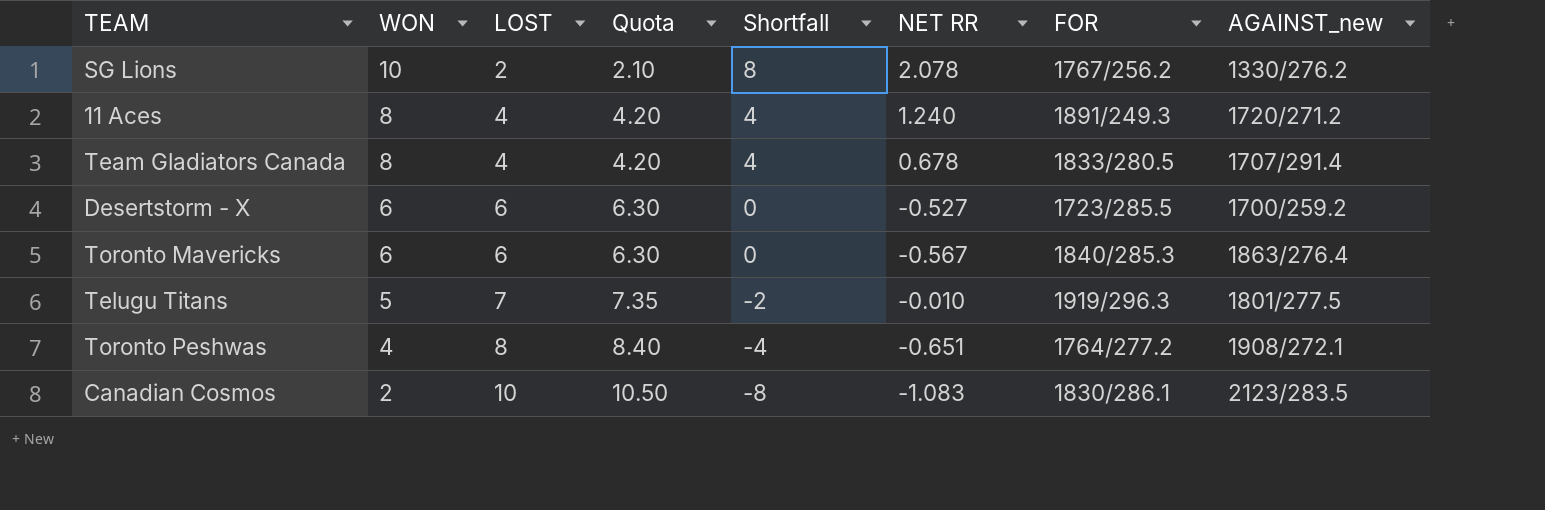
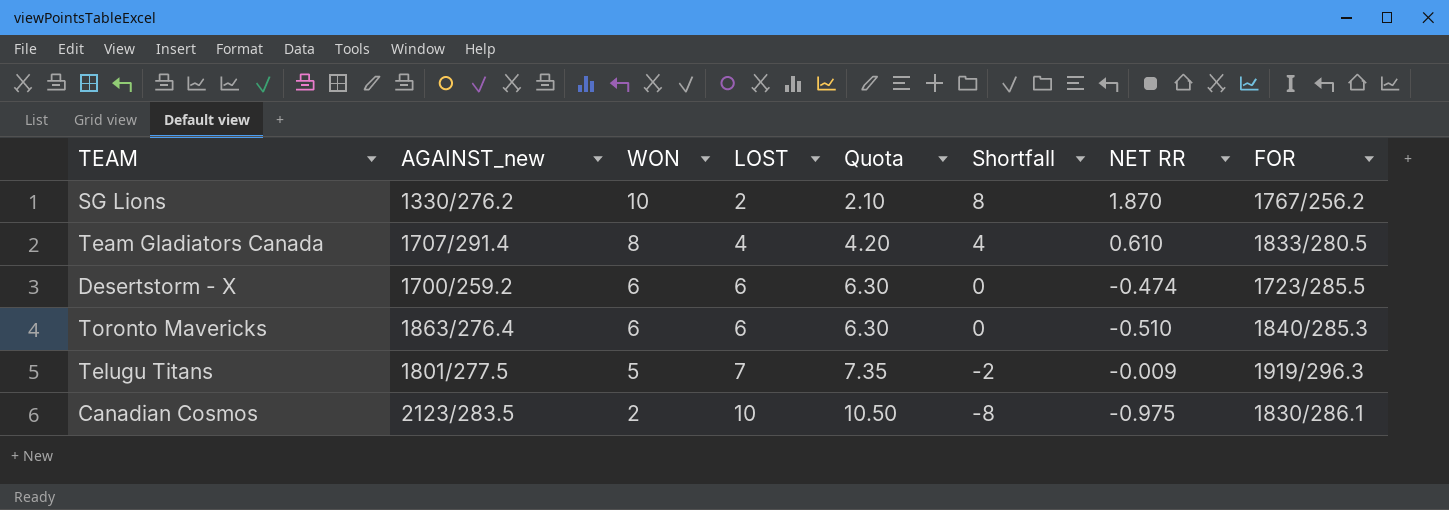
column AGAINST_new | position: 8 -> 2
row 11 Aces: 8 | 4 | 4.20 | 4 | 1.240 | 1891/249.3 | 1720/271.2 -> none
row Toronto Peshwas: 4 | 8 | 8.40 | -4 | -0.651 | 1764/277.2 | 1908/272.1 -> none
SG Lions | NET RR: 2.078 -> 1.870
Team Gladiators Canada | NET RR: 0.678 -> 0.610
Desertstorm - X | NET RR: -0.527 -> -0.474
Toronto Mavericks | NET RR: -0.567 -> -0.510
Telugu Titans | NET RR: -0.010 -> -0.009
Canadian Cosmos | NET RR: -1.083 -> -0.975

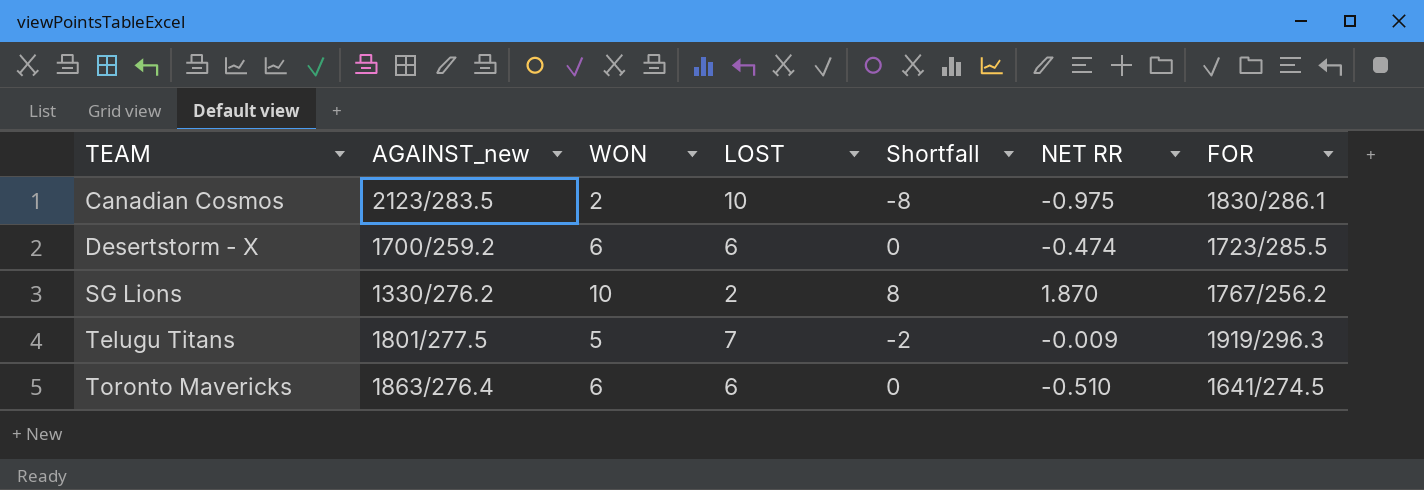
row order: WON descending -> TEAM ascending
column Quota | formula: [LOST] * 1.05 -> none
row Team Gladiators Canada: 1707/291.4 | 8 | 4 | 4.20 | 4 | 0.610 | 1833/280.5 -> none
Toronto Mavericks | FOR: 1840/285.3 -> 1641/274.5

